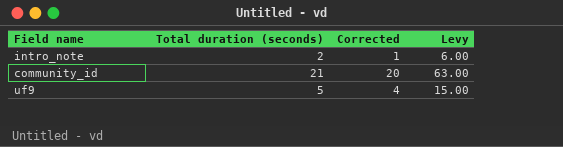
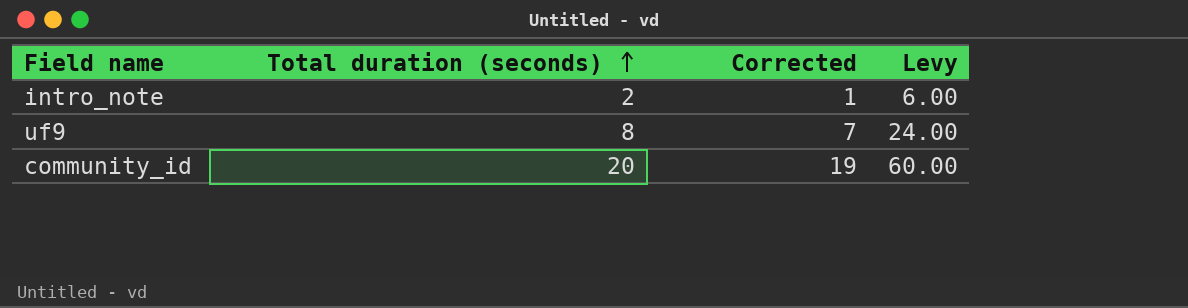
row order: none -> Total duration (seconds) ascending
uf9 | Total duration (seconds): 5 -> 8
uf9 | Corrected: 4 -> 7
uf9 | Levy: 15.00 -> 24.00
community_id | Total duration (seconds): 21 -> 20
community_id | Corrected: 20 -> 19
community_id | Levy: 63.00 -> 60.00

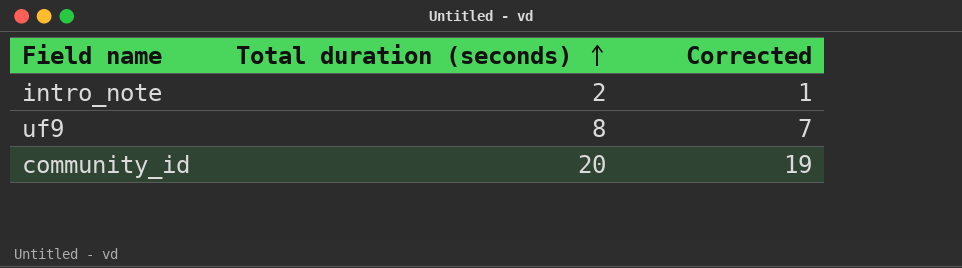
column Levy | formula: [Total duration (seconds)] * 3 -> none

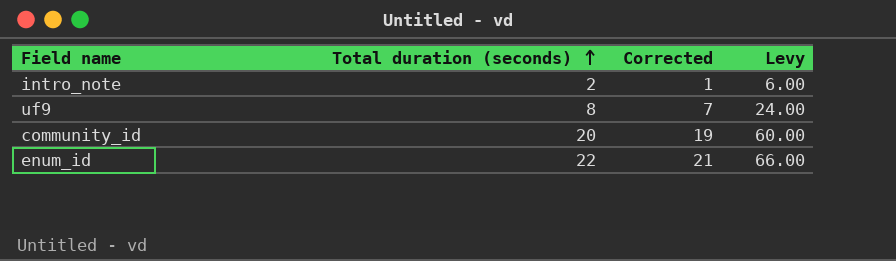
column Levy | formula: none -> [Total duration (seconds)] * 3
row enum_id: none -> 22 | 21 | 66.00

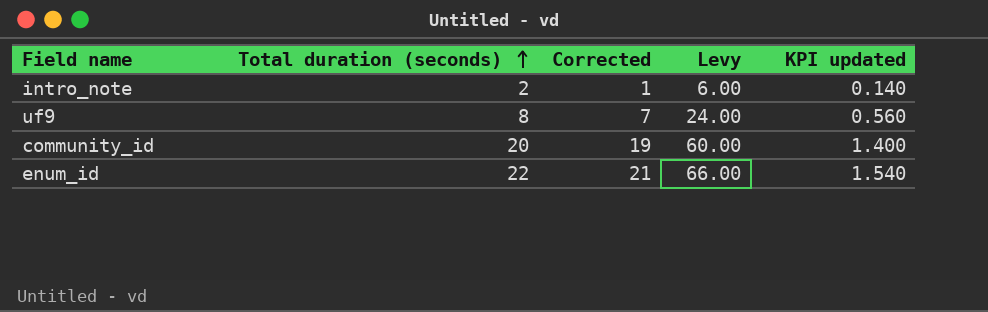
column KPI updated | formula: none -> [Total duration (seconds)] * 0.07

